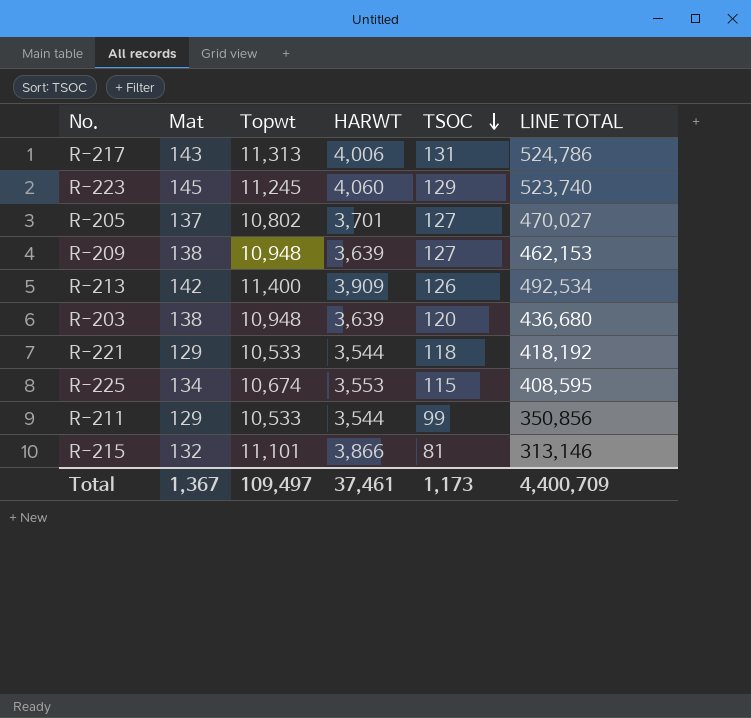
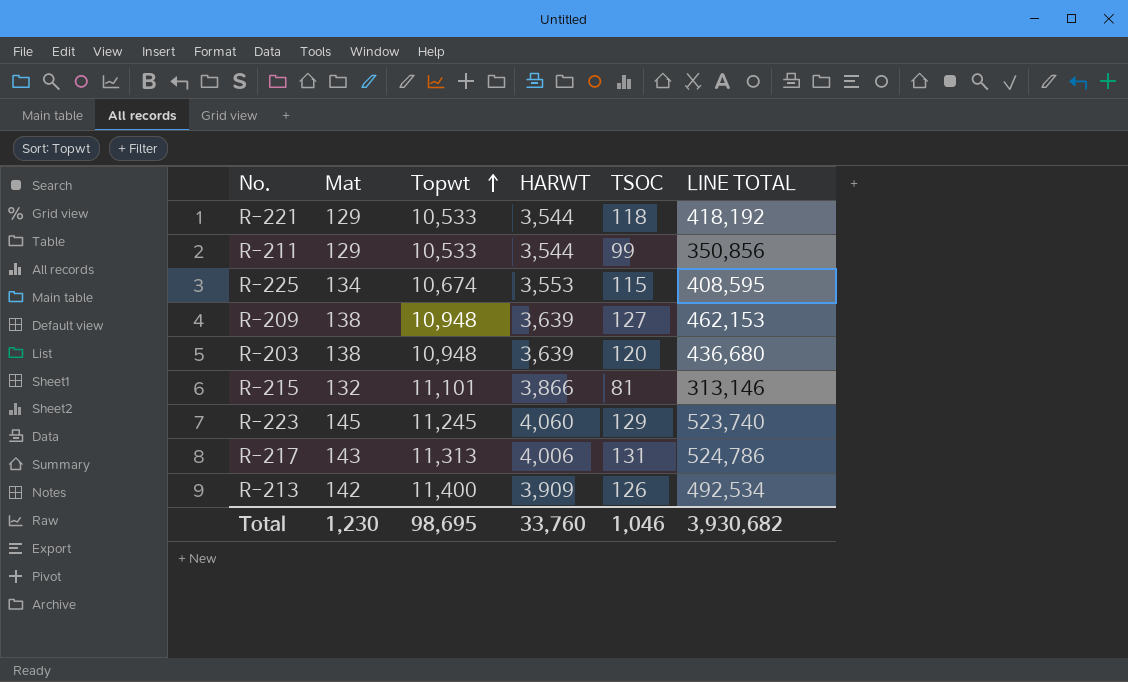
row order: TSOC descending -> Topwt ascending
row R-205: 137 | 10,802 | 3,701 | 127 | 470,027 -> none
Total | Mat: 1,367 -> 1,230
Total | Topwt: 109,497 -> 98,695
Total | HARWT: 37,461 -> 33,760
Total | TSOC: 1,173 -> 1,046
Total | LINE TOTAL: 4,400,709 -> 3,930,682

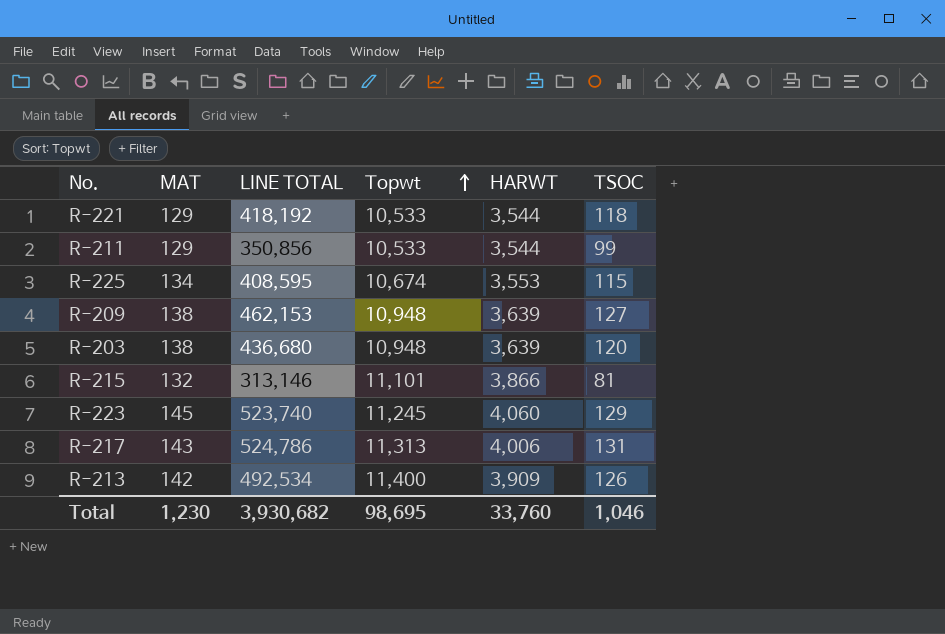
column name: Mat -> MAT
column LINE TOTAL | position: 6 -> 3

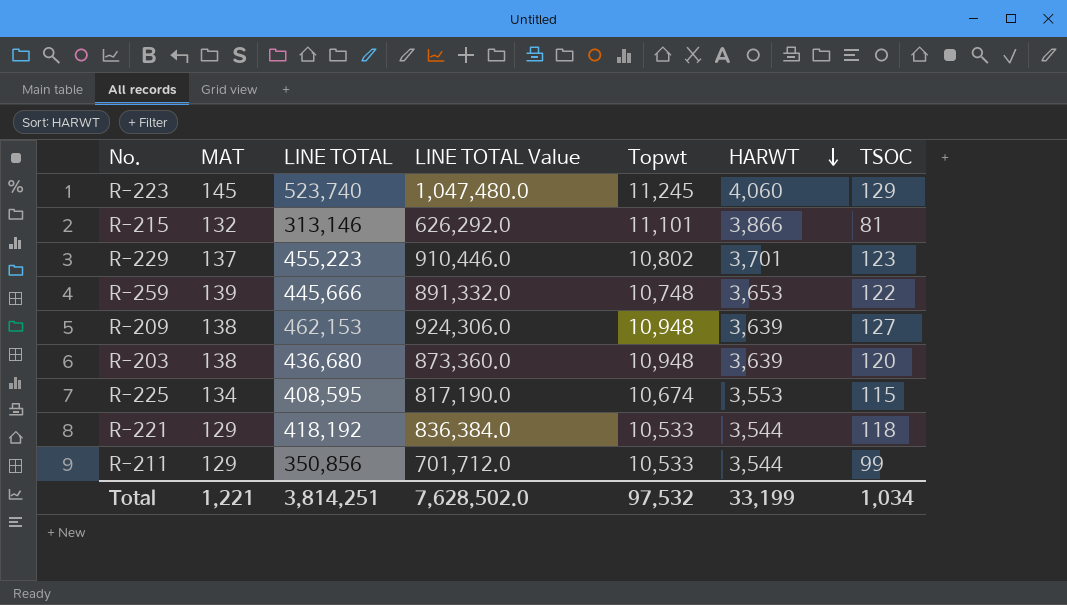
row order: Topwt ascending -> HARWT descending
column LINE TOTAL Value | formula: none -> [LINE TOTAL] * 2
row R-217: 143 | 524,786 | 11,313 | 4,006 | 131 -> none
row R-213: 142 | 492,534 | 11,400 | 3,909 | 126 -> none
row R-229: none -> 137 | 455,223 | 910,446.0 | 10,802 | 3,701 | 123
row R-259: none -> 139 | 445,666 | 891,332.0 | 10,748 | 3,653 | 122
Total | MAT: 1,230 -> 1,221
Total | LINE TOTAL: 3,930,682 -> 3,814,251
Total | Topwt: 98,695 -> 97,532
Total | HARWT: 33,760 -> 33,199
Total | TSOC: 1,046 -> 1,034

